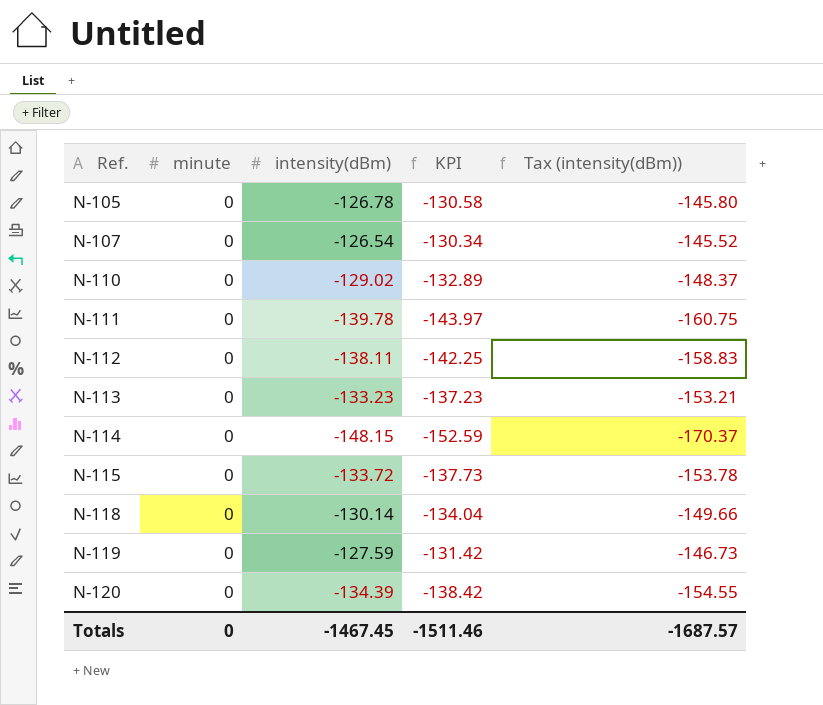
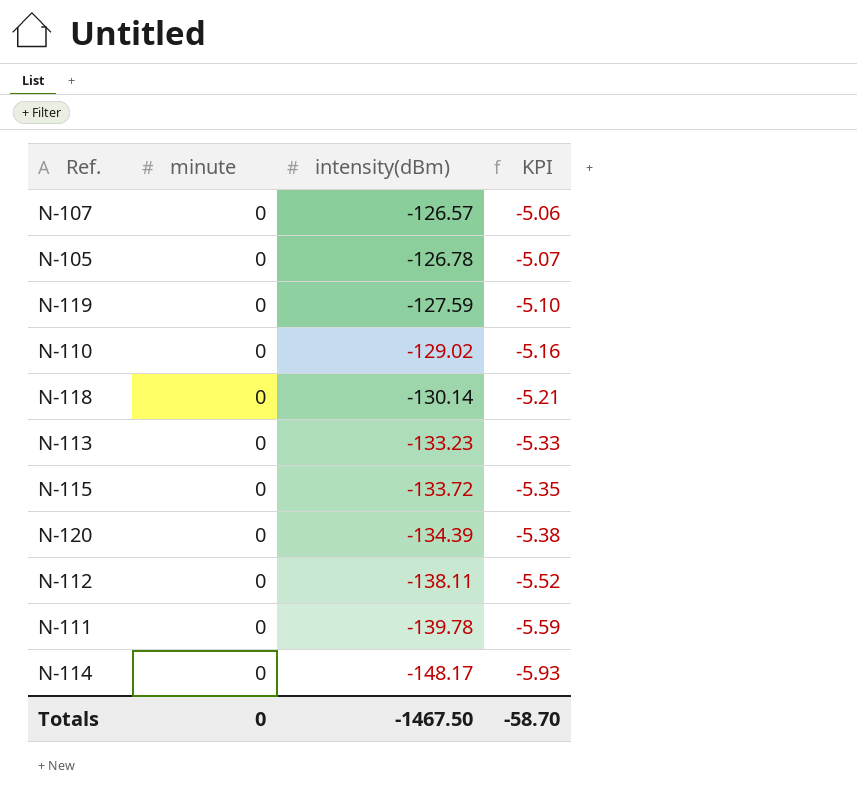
row order: Ref. ascending -> intensity(dBm) descending
column Tax (intensity(dBm)) | formula: [intensity(dBm)] * 1.15 -> none
column KPI | formula: [intensity(dBm)] * 1.03 -> [intensity(dBm)] * 0.04
N-107 | intensity(dBm): -126.54 -> -126.57
N-114 | intensity(dBm): -148.15 -> -148.17
Totals | intensity(dBm): -1467.45 -> -1467.50
Totals | KPI: -1511.46 -> -58.70

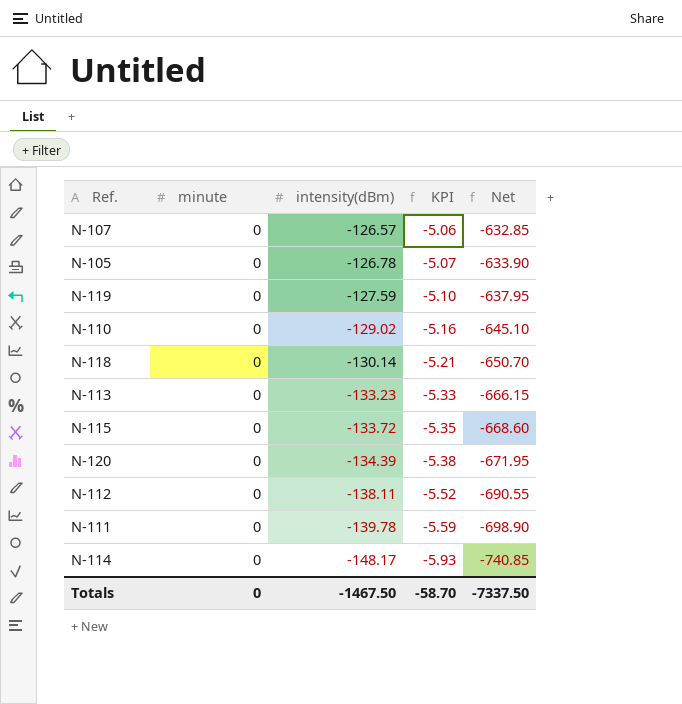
column Net | formula: none -> [intensity(dBm)] * 5

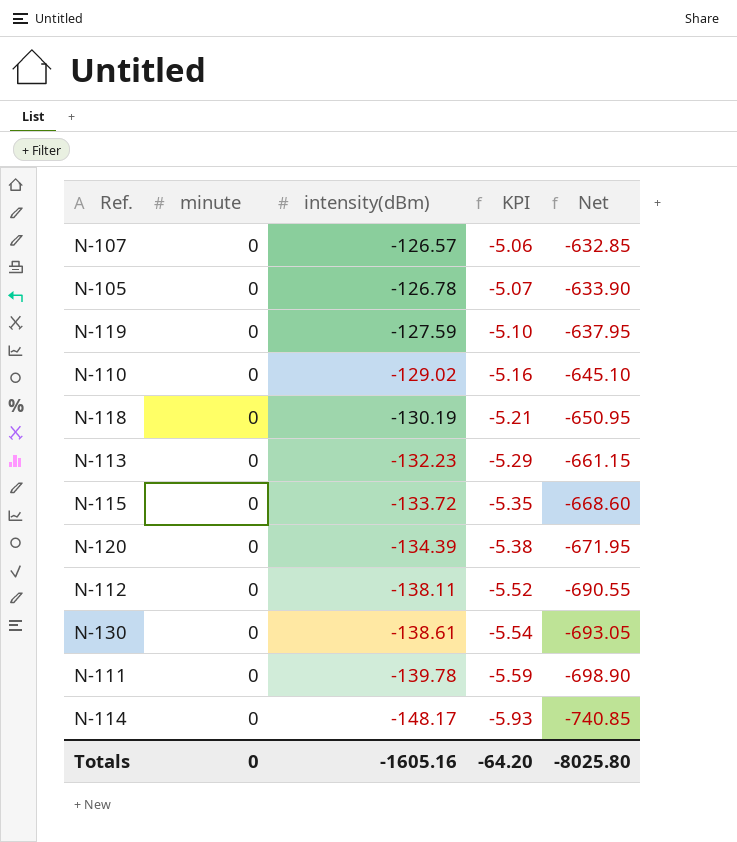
N-118 | intensity(dBm): -130.14 -> -130.19
N-118 | Net: -650.70 -> -650.95
N-113 | intensity(dBm): -133.23 -> -132.23
N-113 | KPI: -5.33 -> -5.29
N-113 | Net: -666.15 -> -661.15
row N-130: none -> 0 | -138.61 | -5.54 | -693.05
Totals | intensity(dBm): -1467.50 -> -1605.16
Totals | KPI: -58.70 -> -64.20
Totals | Net: -7337.50 -> -8025.80

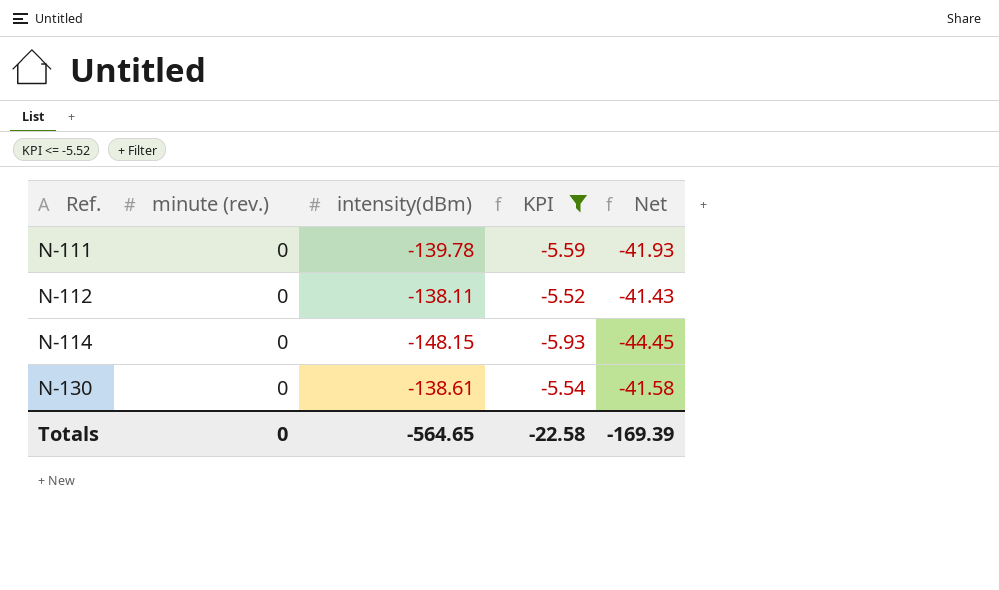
filter: none -> KPI <= -5.52
row order: intensity(dBm) descending -> Ref. ascending
column name: minute -> minute (rev.)
column Net | formula: [intensity(dBm)] * 5 -> [intensity(dBm)] * 0.3
N-114 | intensity(dBm): -148.17 -> -148.15
Totals | intensity(dBm): -1605.16 -> -564.65
Totals | KPI: -64.20 -> -22.58
Totals | Net: -8025.80 -> -169.39

